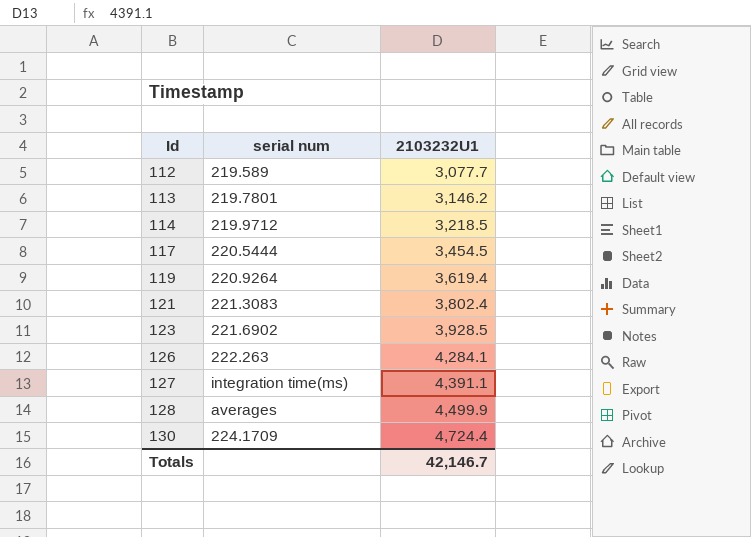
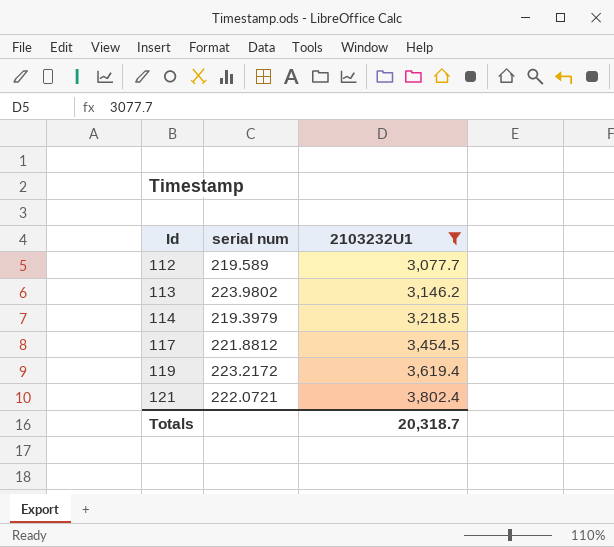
filter: none -> 2103232U1 <= 3,802.4
113 | serial num: 219.7801 -> 223.9802
114 | serial num: 219.9712 -> 219.3979
117 | serial num: 220.5444 -> 221.8812
119 | serial num: 220.9264 -> 223.2172
121 | serial num: 221.3083 -> 222.0721
Totals | 2103232U1: 42,146.7 -> 20,318.7

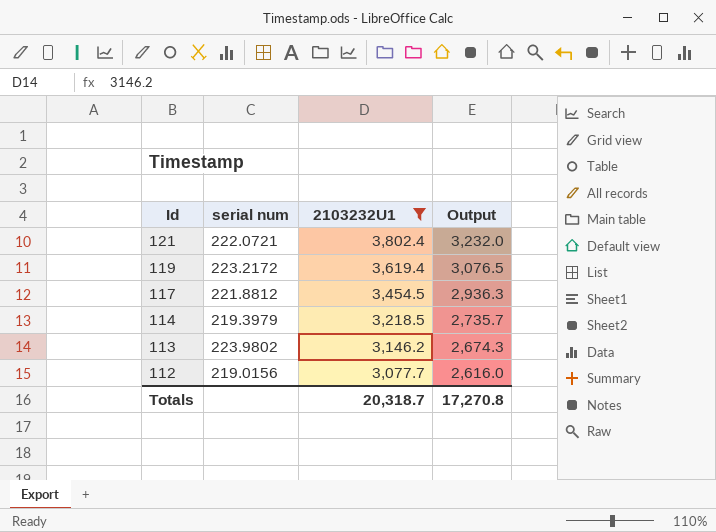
row order: Id ascending -> Id descending
column Output | formula: none -> [2103232U1] * 0.85
112 | serial num: 219.589 -> 219.0156

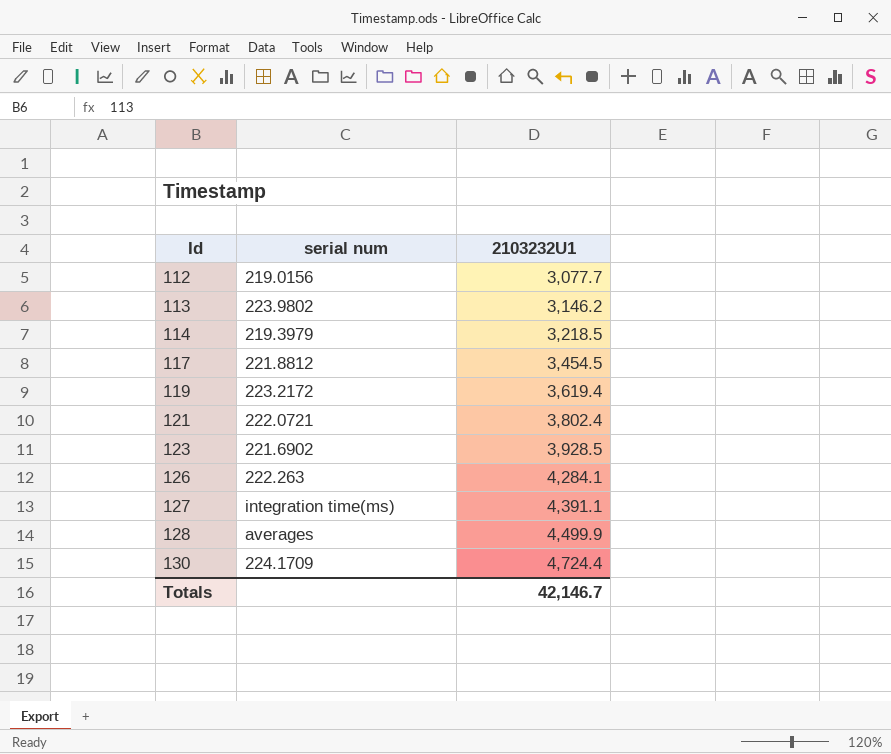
filter: 2103232U1 <= 3,802.4 -> none
row order: Id descending -> Id ascending
column Output | formula: [2103232U1] * 0.85 -> none
Totals | 2103232U1: 20,318.7 -> 42,146.7

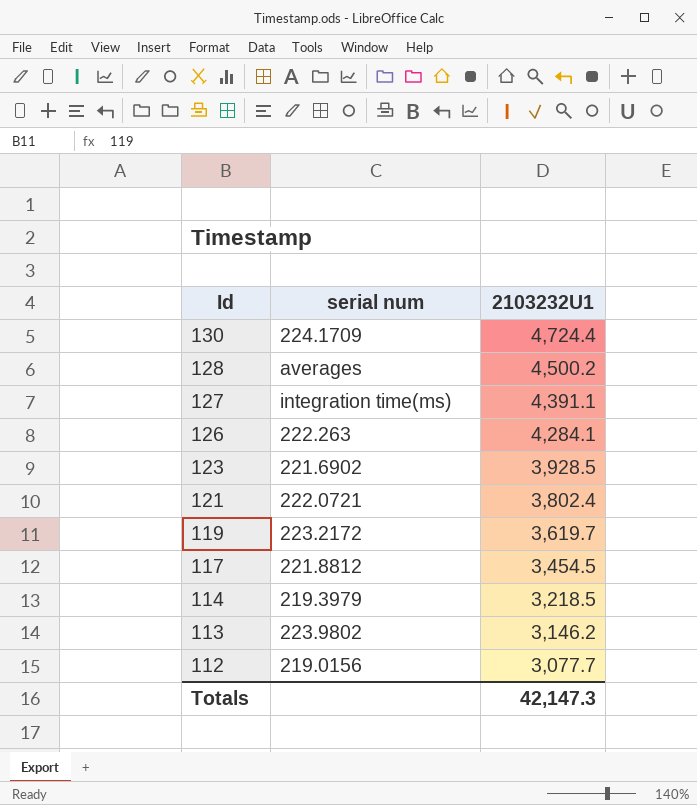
row order: Id ascending -> Id descending
128 | 2103232U1: 4,499.9 -> 4,500.2
119 | 2103232U1: 3,619.4 -> 3,619.7
Totals | 2103232U1: 42,146.7 -> 42,147.3

